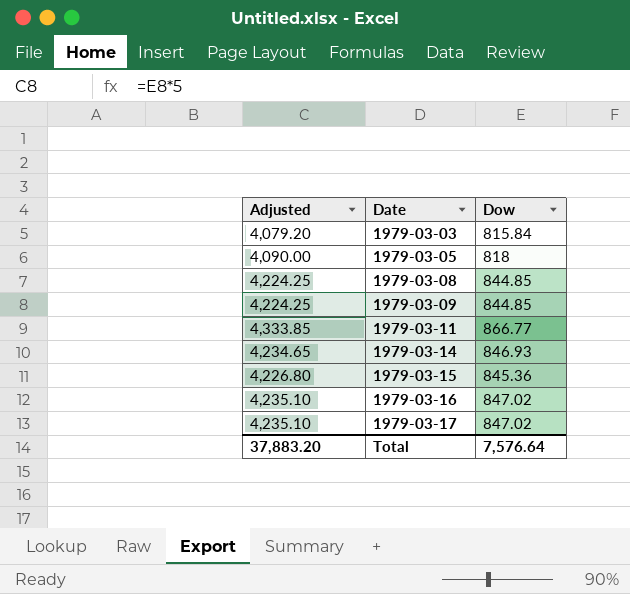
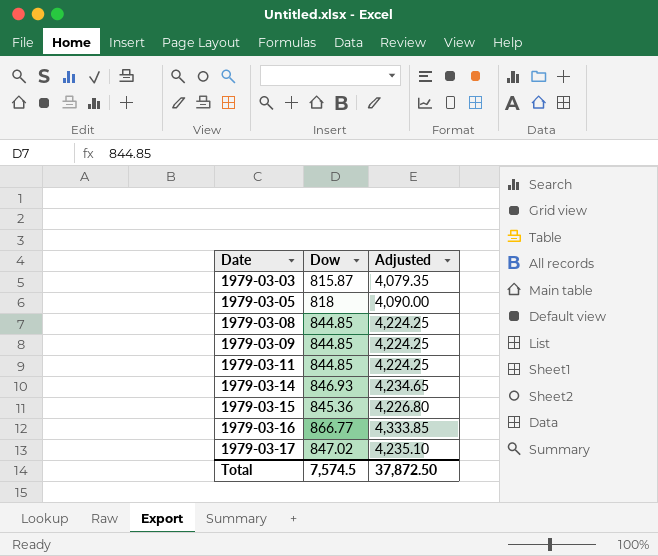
column Adjusted | position: 1 -> 3
1979-03-03 | Dow: 815.84 -> 815.87
1979-03-03 | Adjusted: 4,079.20 -> 4,079.35
1979-03-11 | Dow: 866.77 -> 844.85
1979-03-11 | Adjusted: 4,333.85 -> 4,224.25
1979-03-16 | Dow: 847.02 -> 866.77
1979-03-16 | Adjusted: 4,235.10 -> 4,333.85
Total | Dow: 7,576.64 -> 7,574.5
Total | Adjusted: 37,883.20 -> 37,872.50

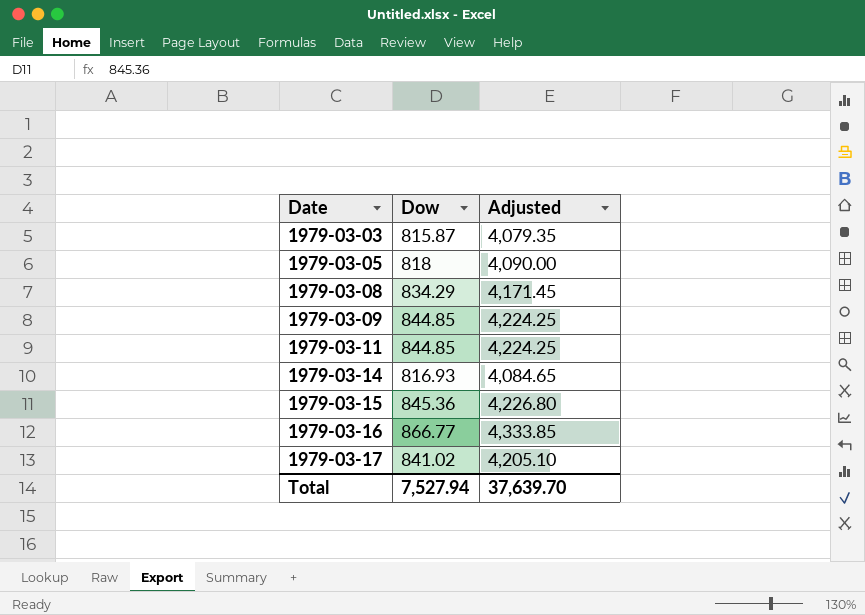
1979-03-08 | Dow: 844.85 -> 834.29
1979-03-08 | Adjusted: 4,224.25 -> 4,171.45
1979-03-14 | Dow: 846.93 -> 816.93
1979-03-14 | Adjusted: 4,234.65 -> 4,084.65
1979-03-17 | Dow: 847.02 -> 841.02
1979-03-17 | Adjusted: 4,235.10 -> 4,205.10
Total | Dow: 7,574.5 -> 7,527.94
Total | Adjusted: 37,872.50 -> 37,639.70

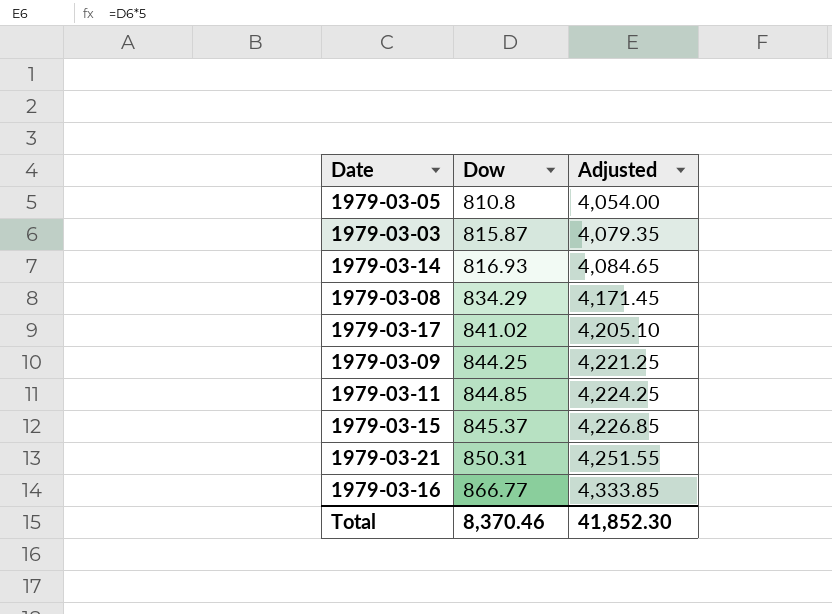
row order: Date ascending -> Dow ascending
1979-03-05 | Dow: 818 -> 810.8
1979-03-05 | Adjusted: 4,090.00 -> 4,054.00
1979-03-09 | Dow: 844.85 -> 844.25
1979-03-09 | Adjusted: 4,224.25 -> 4,221.25
1979-03-15 | Dow: 845.36 -> 845.37
1979-03-15 | Adjusted: 4,226.80 -> 4,226.85
row 1979-03-21: none -> 850.31 | 4,251.55
Total | Dow: 7,527.94 -> 8,370.46
Total | Adjusted: 37,639.70 -> 41,852.30

